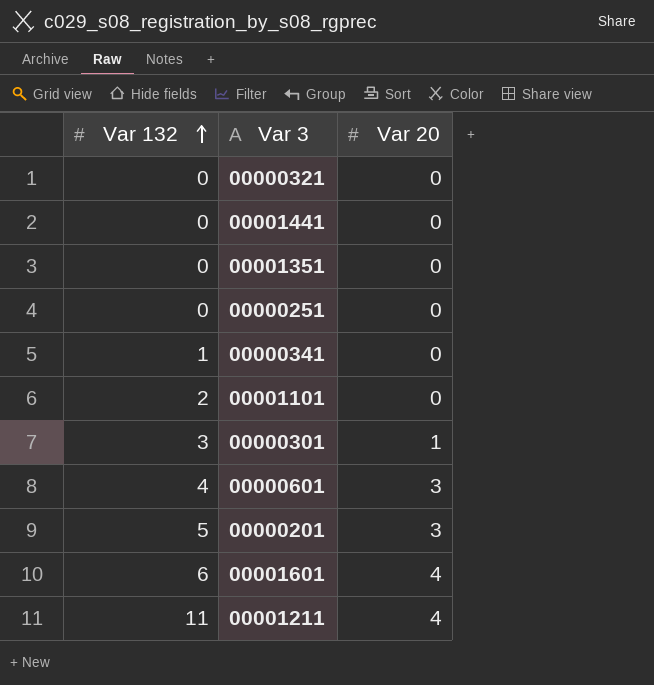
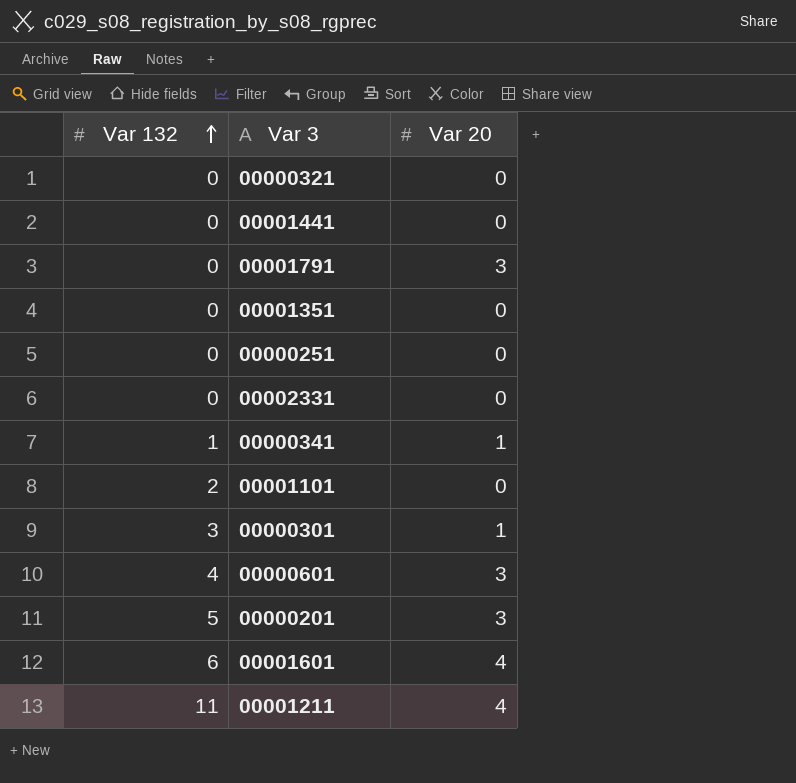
row 00001791: none -> 0 | 3
row 00002331: none -> 0 | 0
00000341 | Var 20: 0 -> 1

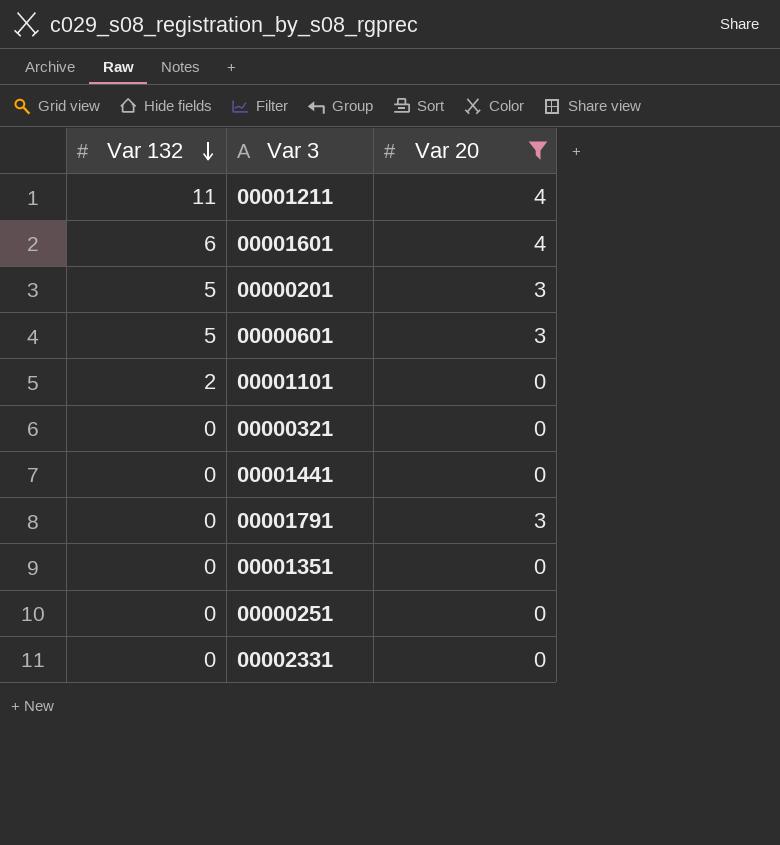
filter: none -> Var 20 != 1
row order: Var 132 ascending -> Var 132 descending
00000601 | Var 132: 4 -> 5

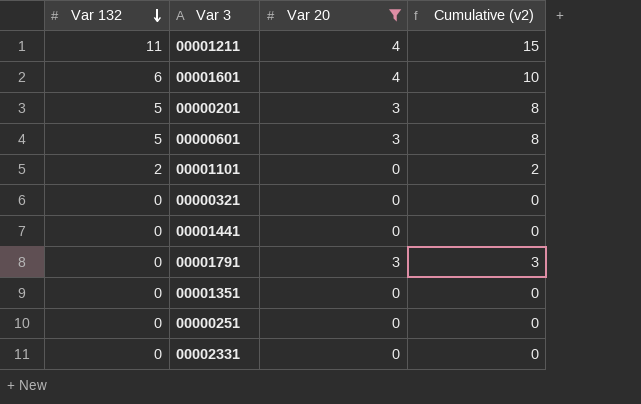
column Cumulative (v2) | formula: none -> [Var 132] + [Var 20]

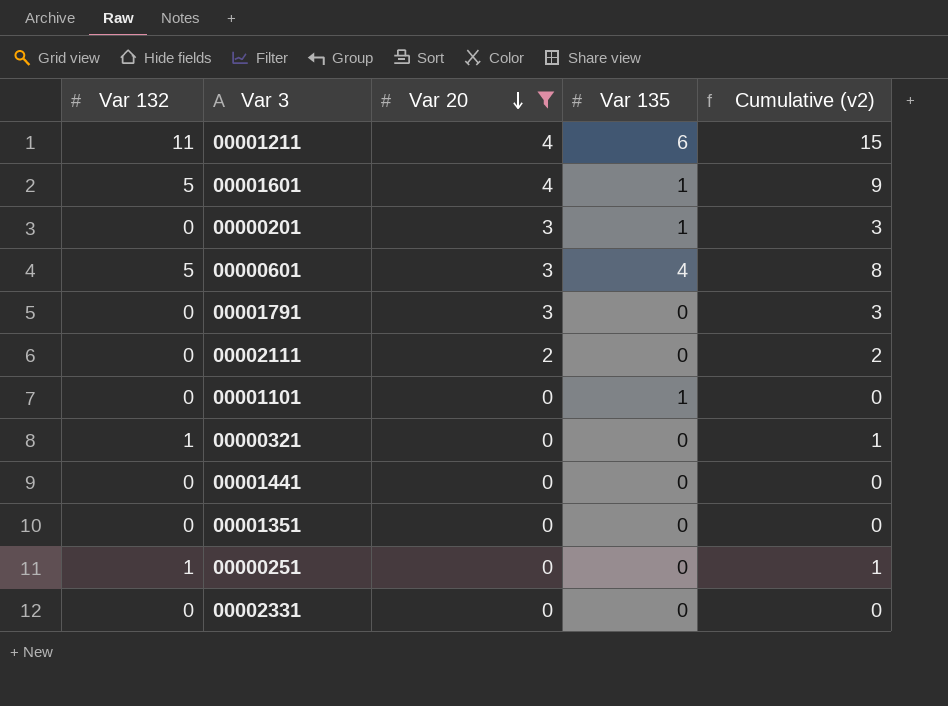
row order: Var 132 descending -> Var 20 descending
column Var 135 | position: none -> 4
00001601 | Var 132: 6 -> 5
00001601 | Cumulative (v2): 10 -> 9
00000201 | Var 132: 5 -> 0
00000201 | Cumulative (v2): 8 -> 3
row 00002111: none -> 0 | 2 | 0 | 2
00001101 | Var 132: 2 -> 0
00001101 | Cumulative (v2): 2 -> 0
00000321 | Var 132: 0 -> 1
00000321 | Cumulative (v2): 0 -> 1
00000251 | Var 132: 0 -> 1
00000251 | Cumulative (v2): 0 -> 1

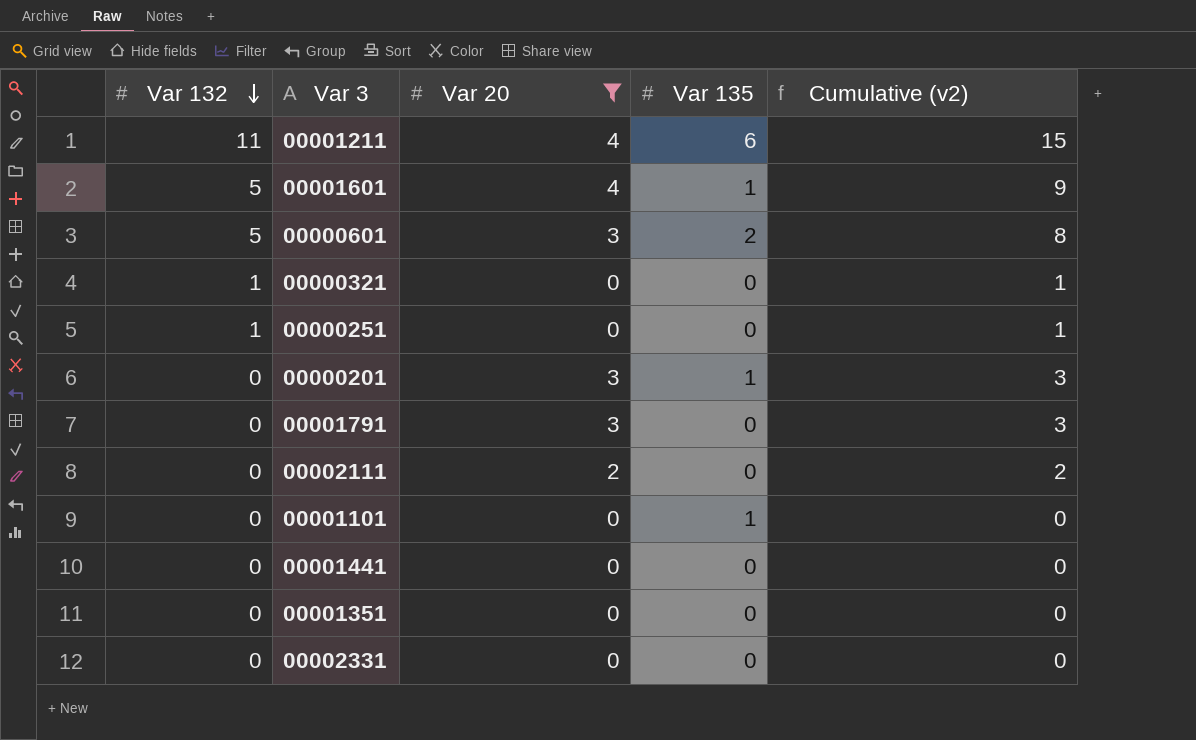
row order: Var 20 descending -> Var 132 descending
00000601 | Var 135: 4 -> 2

